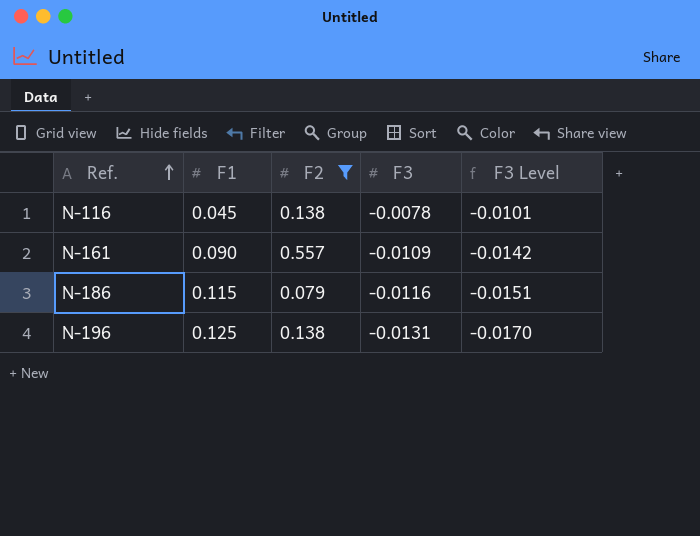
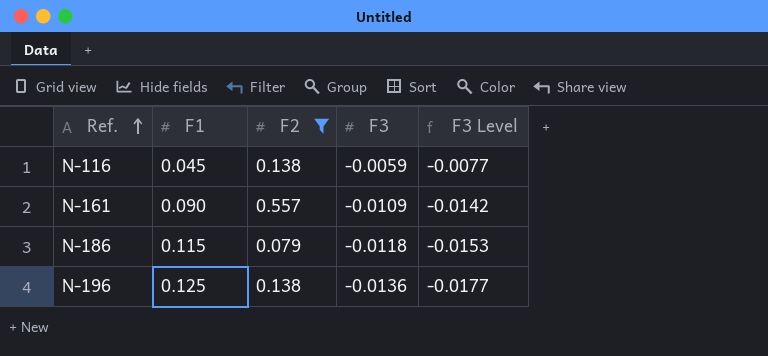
N-116 | F3: -0.0078 -> -0.0059
N-116 | F3 Level: -0.0101 -> -0.0077
N-186 | F3: -0.0116 -> -0.0118
N-186 | F3 Level: -0.0151 -> -0.0153
N-196 | F3: -0.0131 -> -0.0136
N-196 | F3 Level: -0.0170 -> -0.0177

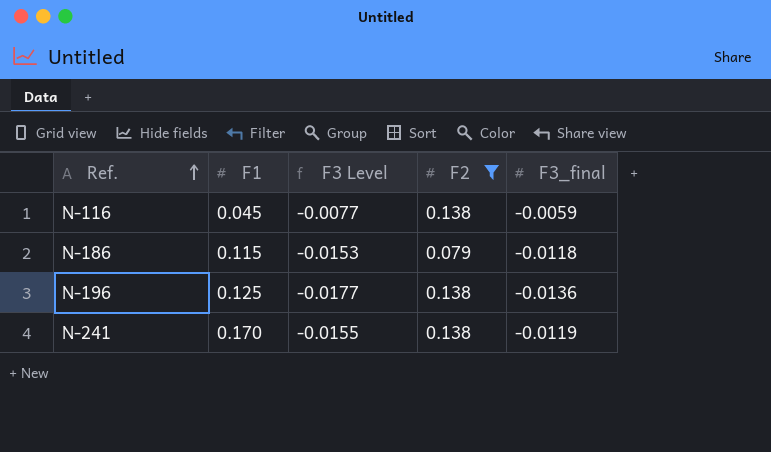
column F3 Level | position: 5 -> 3
column name: F3 -> F3_final
row N-161: 0.090 | 0.557 | -0.0109 | -0.0142 -> none
row N-241: none -> 0.170 | -0.0155 | 0.138 | -0.0119

